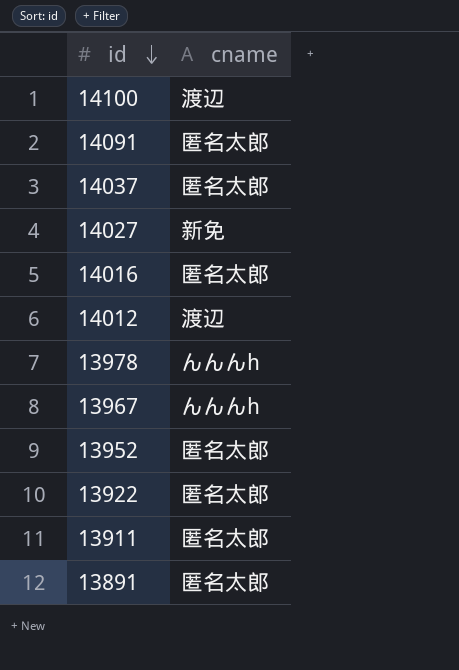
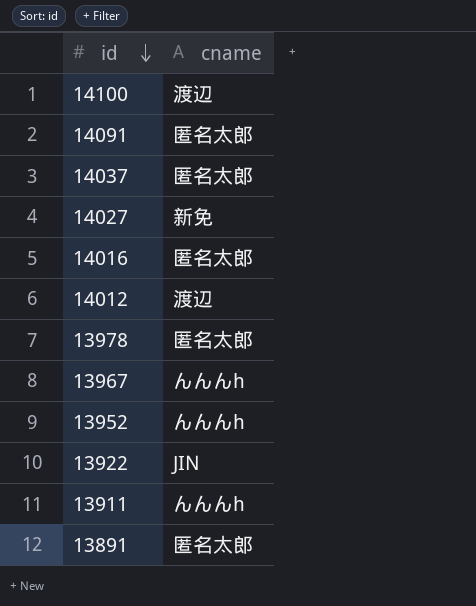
13978 | cname: んんんh -> 匿名太郎
13952 | cname: 匿名太郎 -> んんんh
13922 | cname: 匿名太郎 -> JIN
13911 | cname: 匿名太郎 -> んんんh

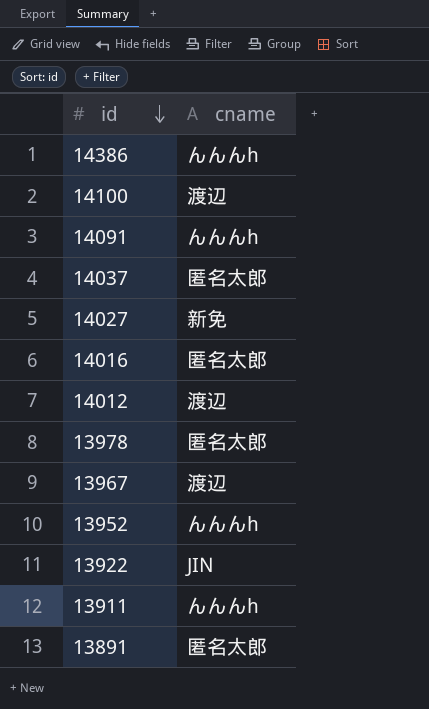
row 14386: none -> んんんh
14091 | cname: 匿名太郎 -> んんんh
13967 | cname: んんんh -> 渡辺

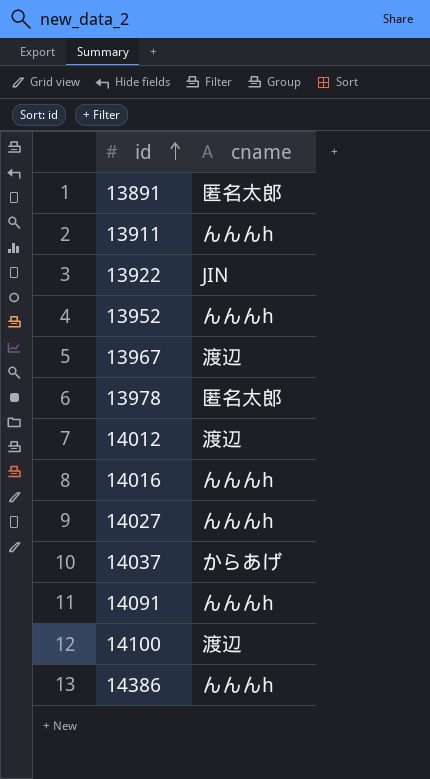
row order: id descending -> id ascending
14016 | cname: 匿名太郎 -> んんんh
14027 | cname: 新免 -> んんんh
14037 | cname: 匿名太郎 -> からあげ

